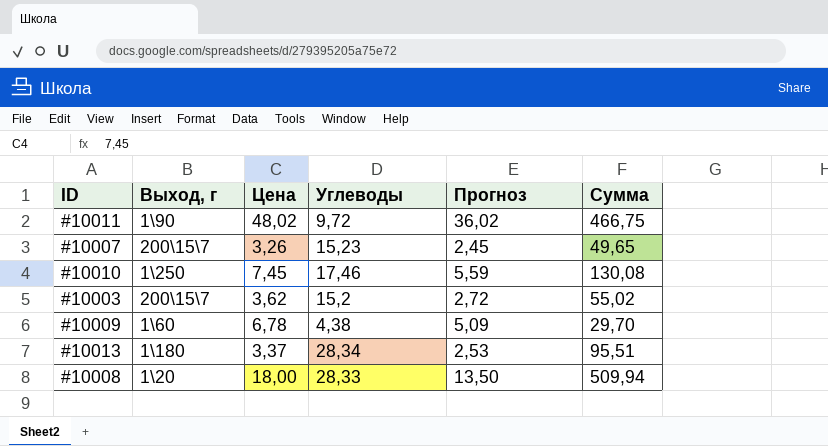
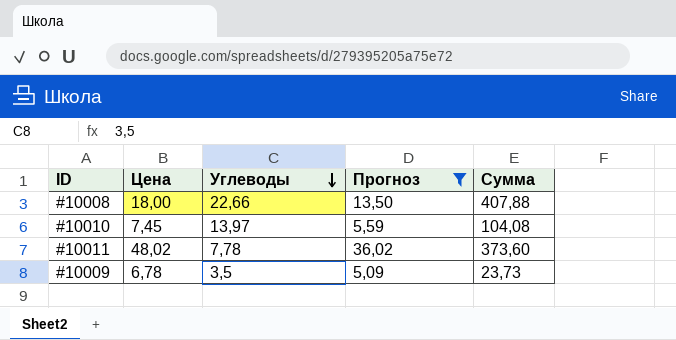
filter: none -> Прогноз >= 5,09
row order: none -> Углеводы descending
column Выход, г | position: 2 -> none
#10008 | Углеводы: 28,33 -> 22,66
#10008 | Сумма: 509,94 -> 407,88
#10010 | Углеводы: 17,46 -> 13,97
#10010 | Сумма: 130,08 -> 104,08
#10011 | Углеводы: 9,72 -> 7,78
#10011 | Сумма: 466,75 -> 373,60
#10009 | Углеводы: 4,38 -> 3,5
#10009 | Сумма: 29,70 -> 23,73

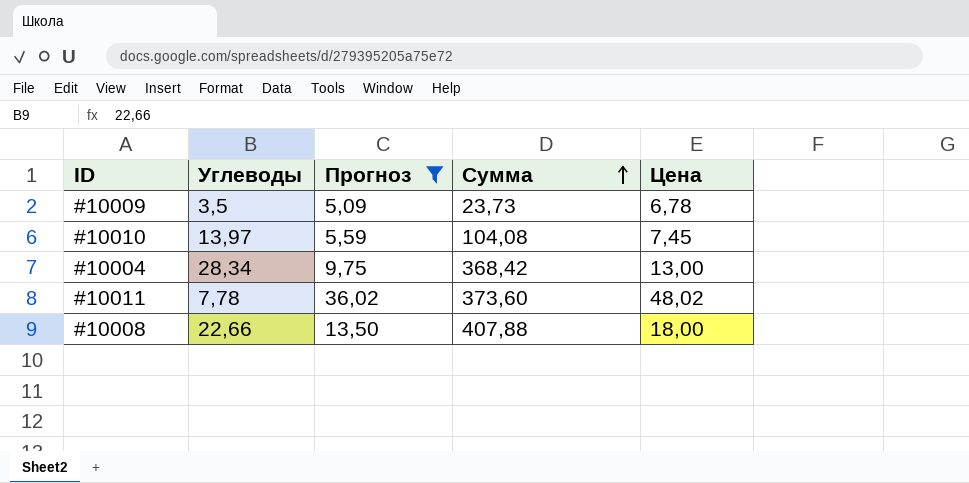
row order: Углеводы descending -> Сумма ascending
column Цена | position: 2 -> 5
row #10004: none -> 28,34 | 9,75 | 368,42 | 13,00

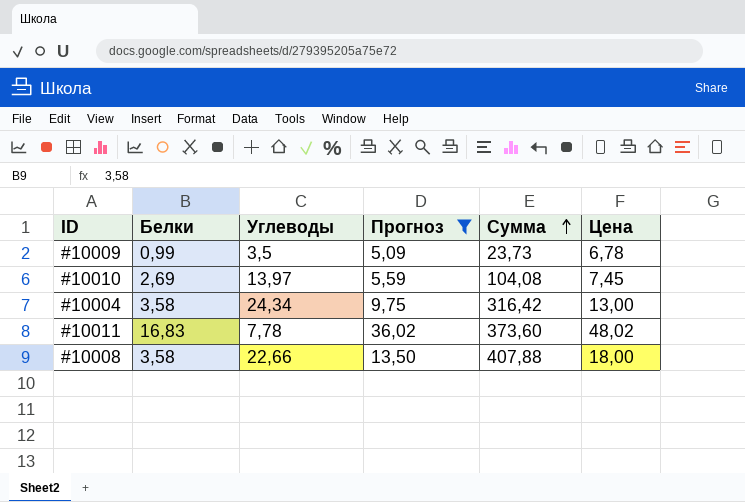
column Белки | position: none -> 2
#10004 | Углеводы: 28,34 -> 24,34
#10004 | Сумма: 368,42 -> 316,42

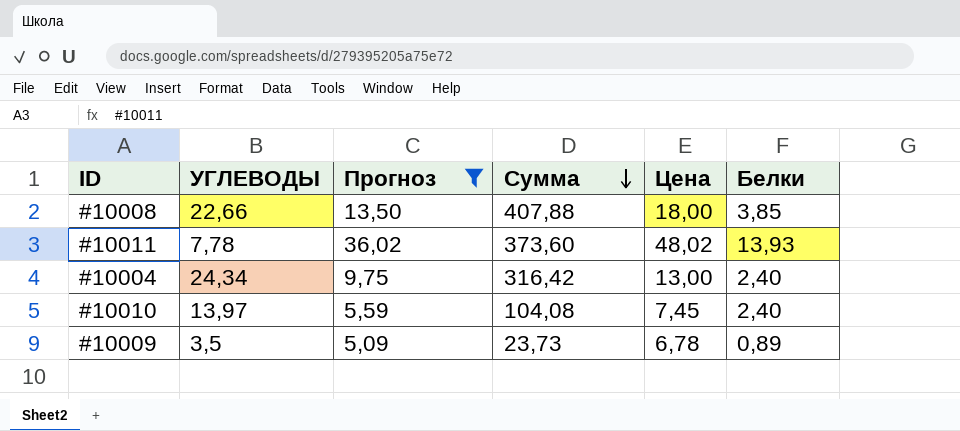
row order: Сумма ascending -> Сумма descending
column name: Углеводы -> УГЛЕВОДЫ
column Белки | position: 2 -> 6
#10008 | Белки: 3,58 -> 3,85
#10011 | Белки: 16,83 -> 13,93
#10004 | Белки: 3,58 -> 2,40
#10010 | Белки: 2,69 -> 2,40
#10009 | Белки: 0,99 -> 0,89

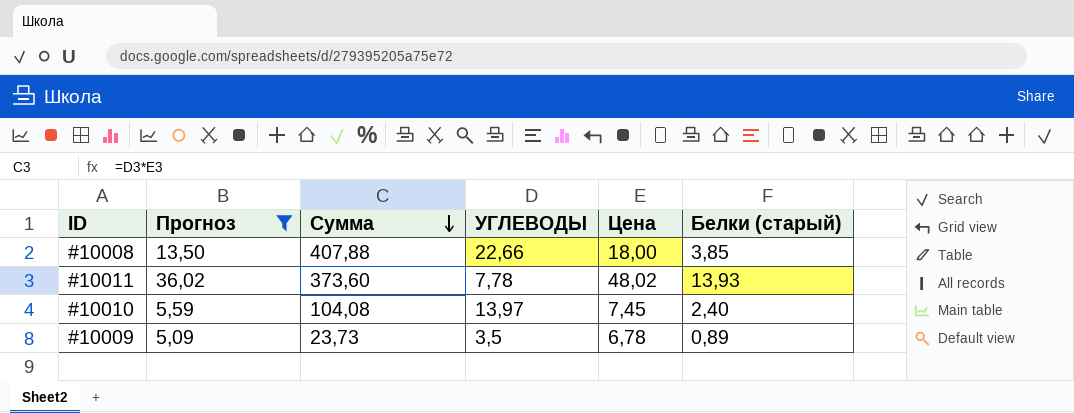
column УГЛЕВОДЫ | position: 2 -> 4
column name: Белки -> Белки (старый)
row #10004: 24,34 | 9,75 | 316,42 | 13,00 | 2,40 -> none

